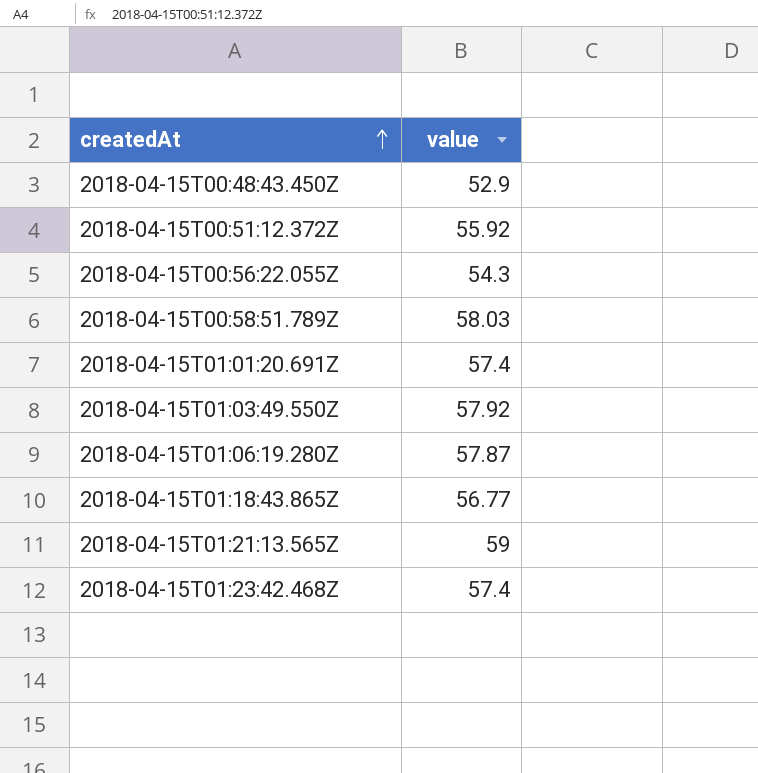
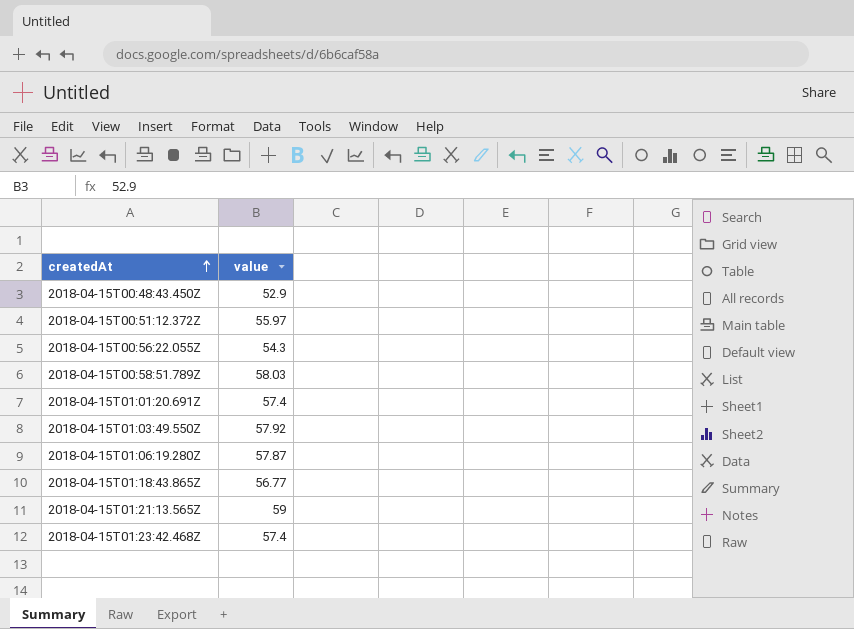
2018-04-15T00:51:12.372Z | value: 55.92 -> 55.97

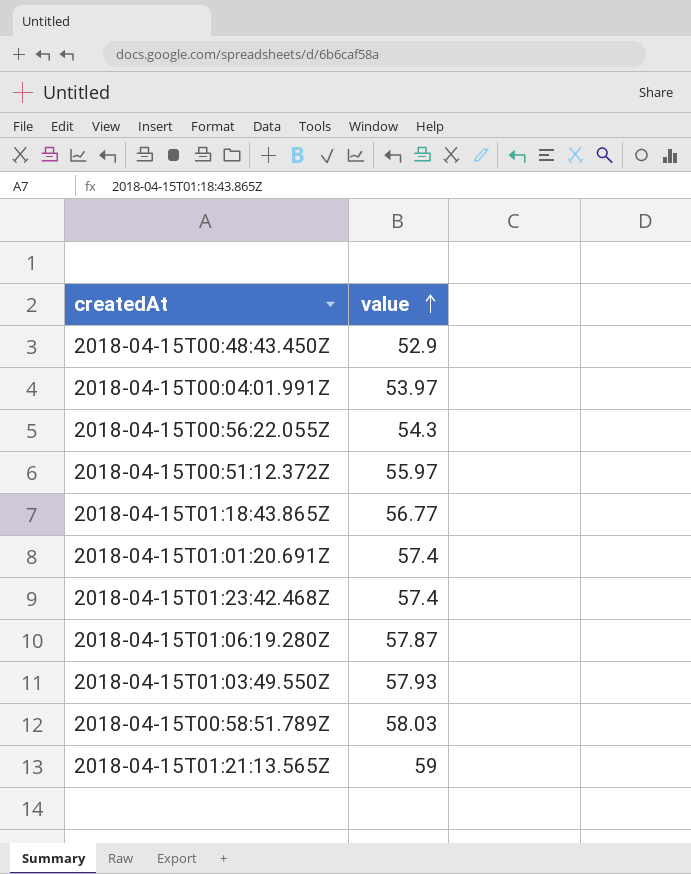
row order: createdAt ascending -> value ascending
row 2018-04-15T00:04:01.991Z: none -> 53.97
2018-04-15T01:03:49.550Z | value: 57.92 -> 57.93

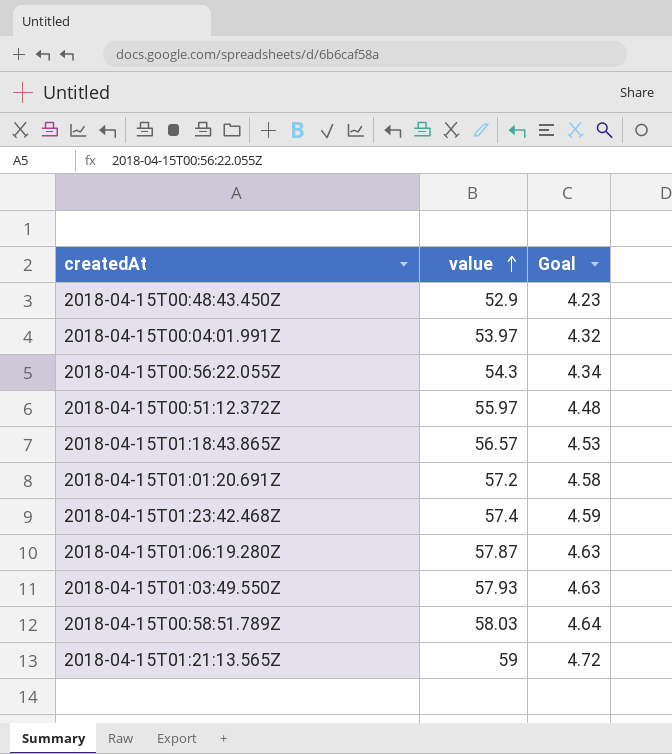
column Goal | formula: none -> [value] * 0.08
2018-04-15T01:18:43.865Z | value: 56.77 -> 56.57
2018-04-15T01:01:20.691Z | value: 57.4 -> 57.2

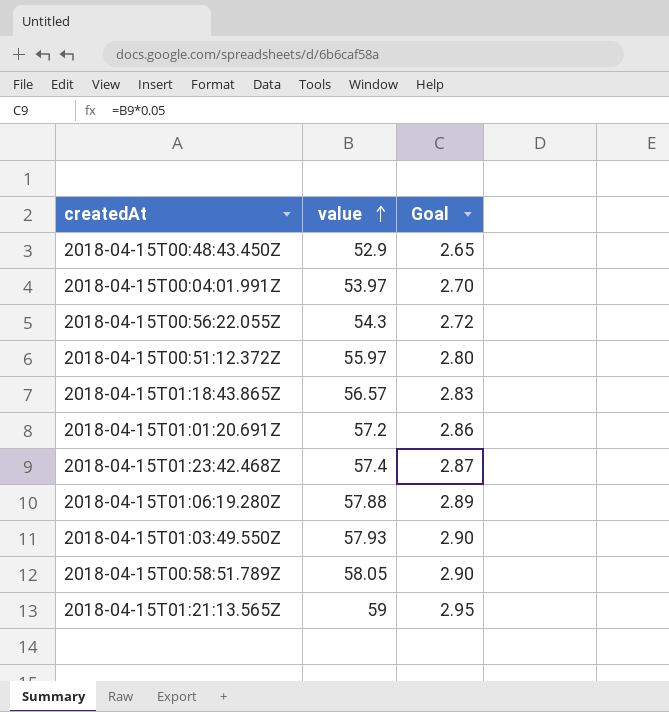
column Goal | formula: [value] * 0.08 -> [value] * 0.05
2018-04-15T01:06:19.280Z | value: 57.87 -> 57.88
2018-04-15T00:58:51.789Z | value: 58.03 -> 58.05

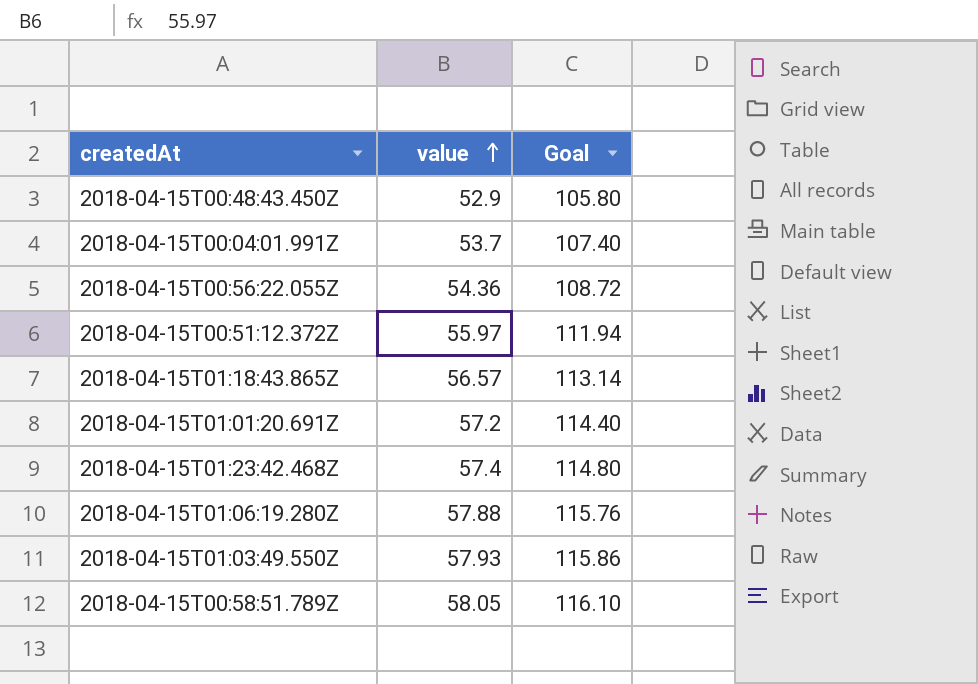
column Goal | formula: [value] * 0.05 -> [value] * 2
row 2018-04-15T01:21:13.565Z: 59 | 2.95 -> none
2018-04-15T00:04:01.991Z | value: 53.97 -> 53.7
2018-04-15T00:56:22.055Z | value: 54.3 -> 54.36

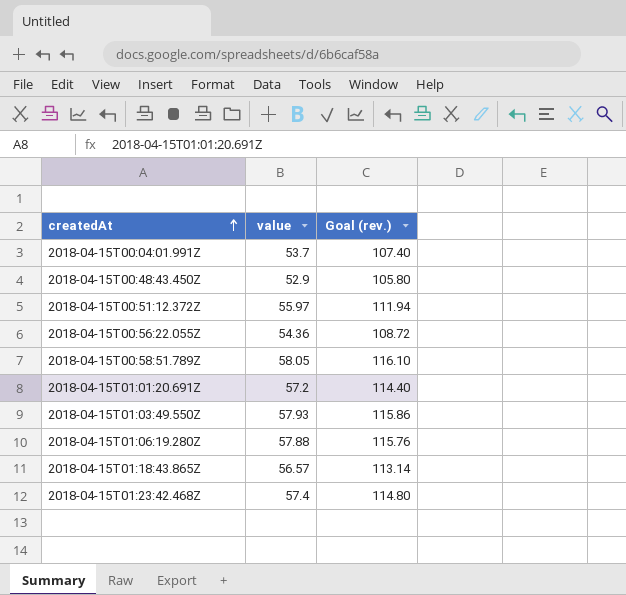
row order: value ascending -> createdAt ascending
column name: Goal -> Goal (rev.)

